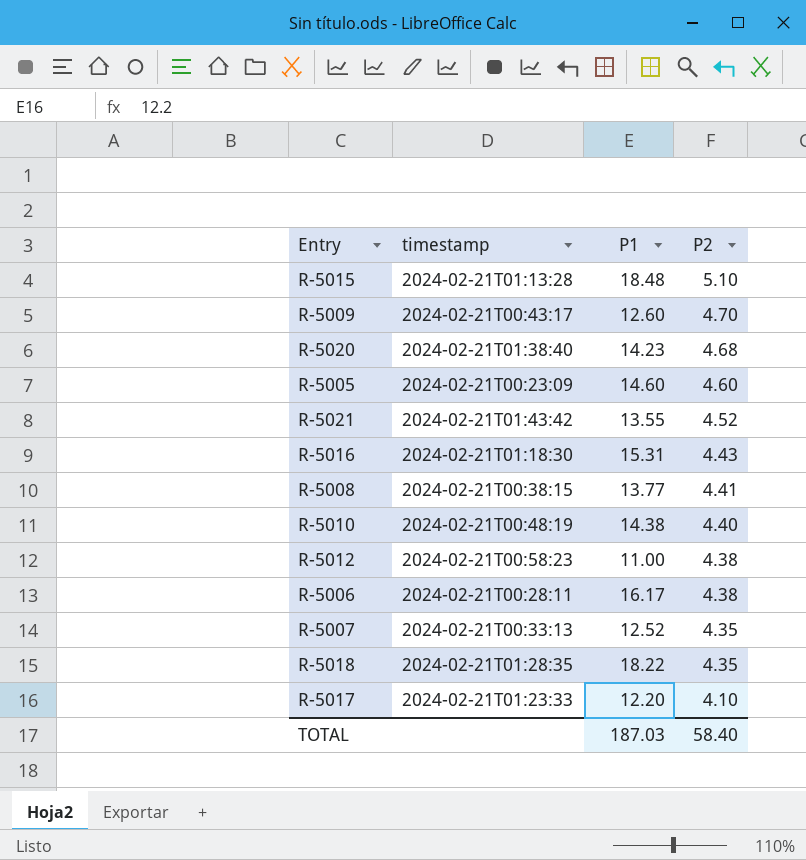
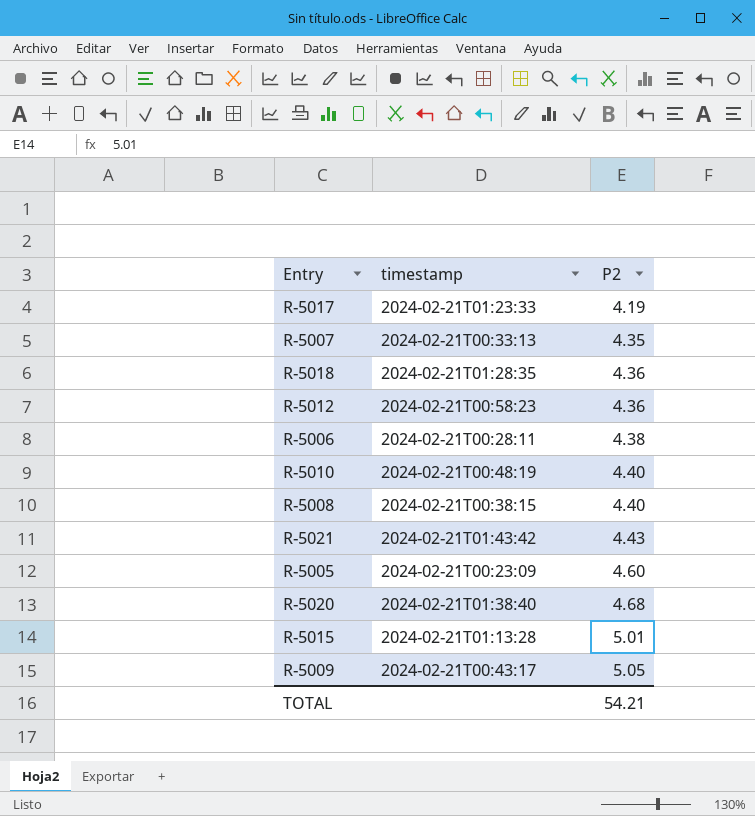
row order: P2 descending -> P2 ascending
column P1 | position: 3 -> none
row R-5016: 2024-02-21T01:18:30 | 15.31 | 4.43 -> none
R-5017 | P2: 4.10 -> 4.19
R-5018 | P2: 4.35 -> 4.36
R-5012 | P2: 4.38 -> 4.36
R-5008 | P2: 4.41 -> 4.40
R-5021 | P2: 4.52 -> 4.43
R-5015 | P2: 5.10 -> 5.01
R-5009 | P2: 4.70 -> 5.05
TOTAL | P2: 58.40 -> 54.21

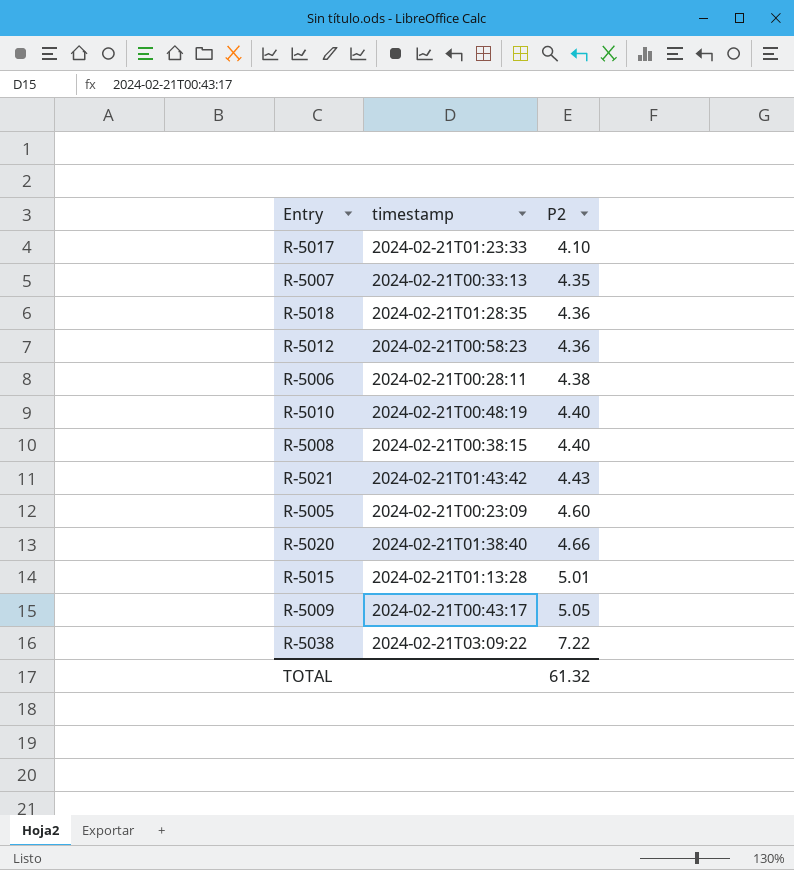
R-5017 | P2: 4.19 -> 4.10
R-5020 | P2: 4.68 -> 4.66
row R-5038: none -> 2024-02-21T03:09:22 | 7.22
TOTAL | P2: 54.21 -> 61.32

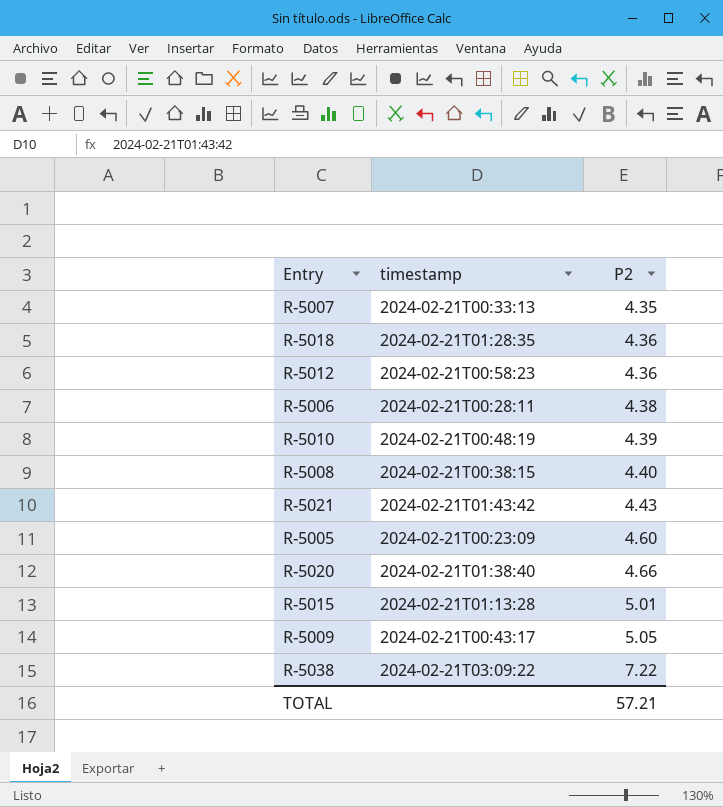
row R-5017: 2024-02-21T01:23:33 | 4.10 -> none
R-5010 | P2: 4.40 -> 4.39
TOTAL | P2: 61.32 -> 57.21

